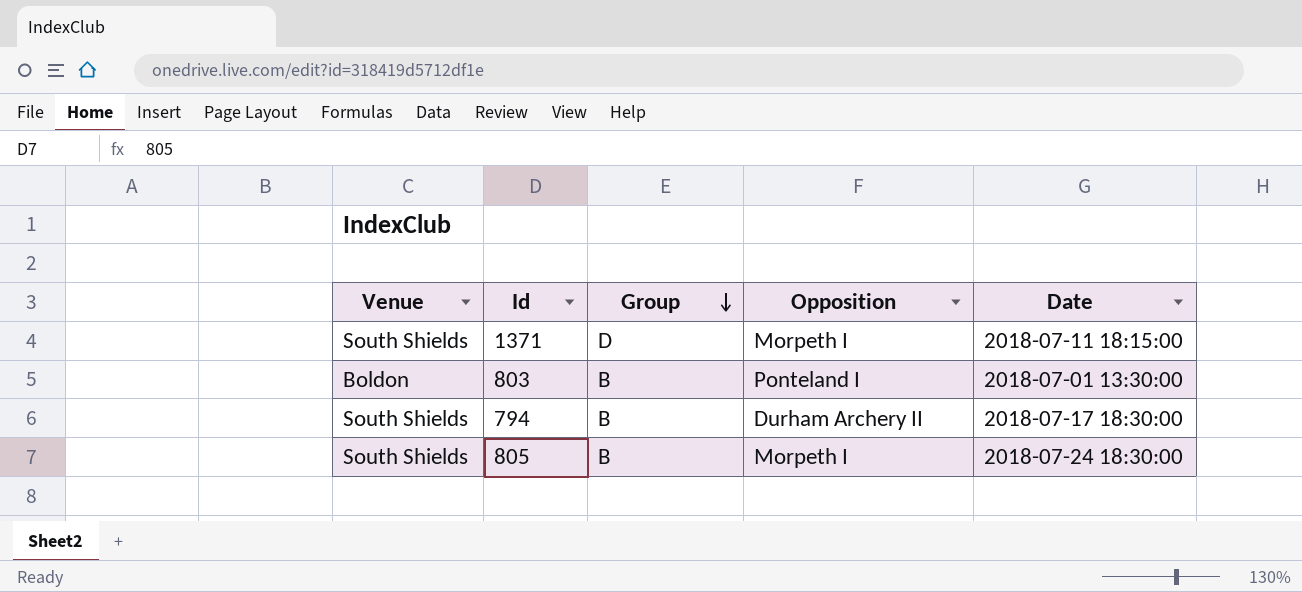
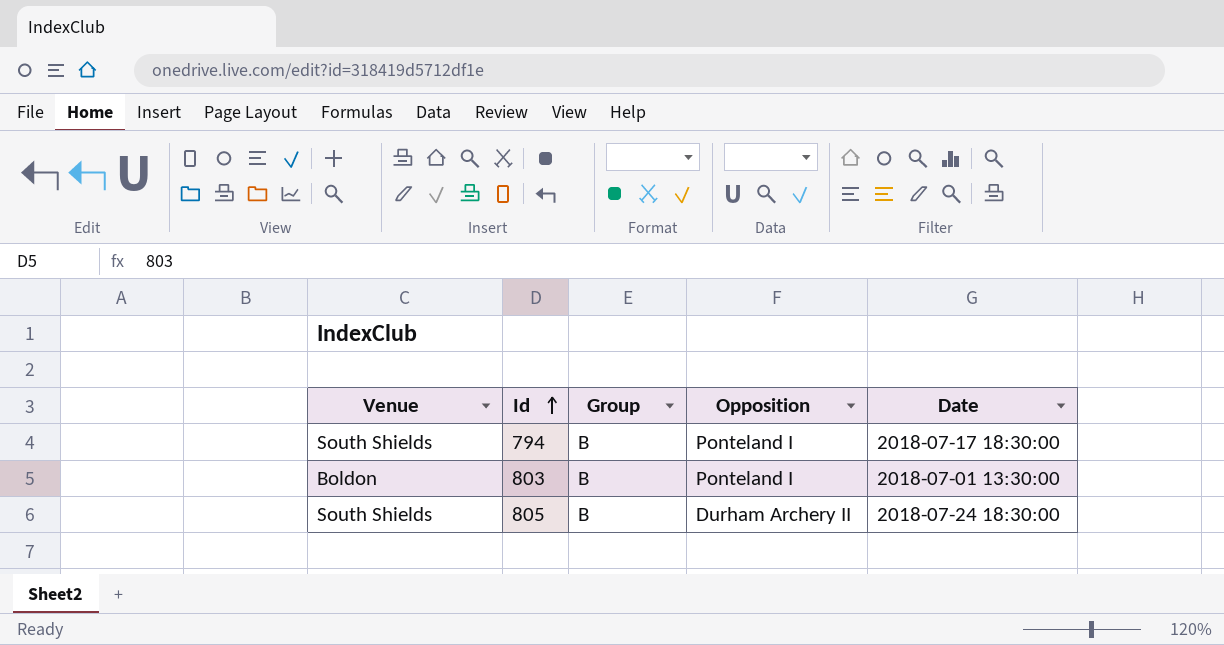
row order: Group descending -> Id ascending
row 1371: South Shields | D | Morpeth I | 2018-07-11 18:15:00 -> none
794 | Opposition: Durham Archery II -> Ponteland I
805 | Opposition: Morpeth I -> Durham Archery II

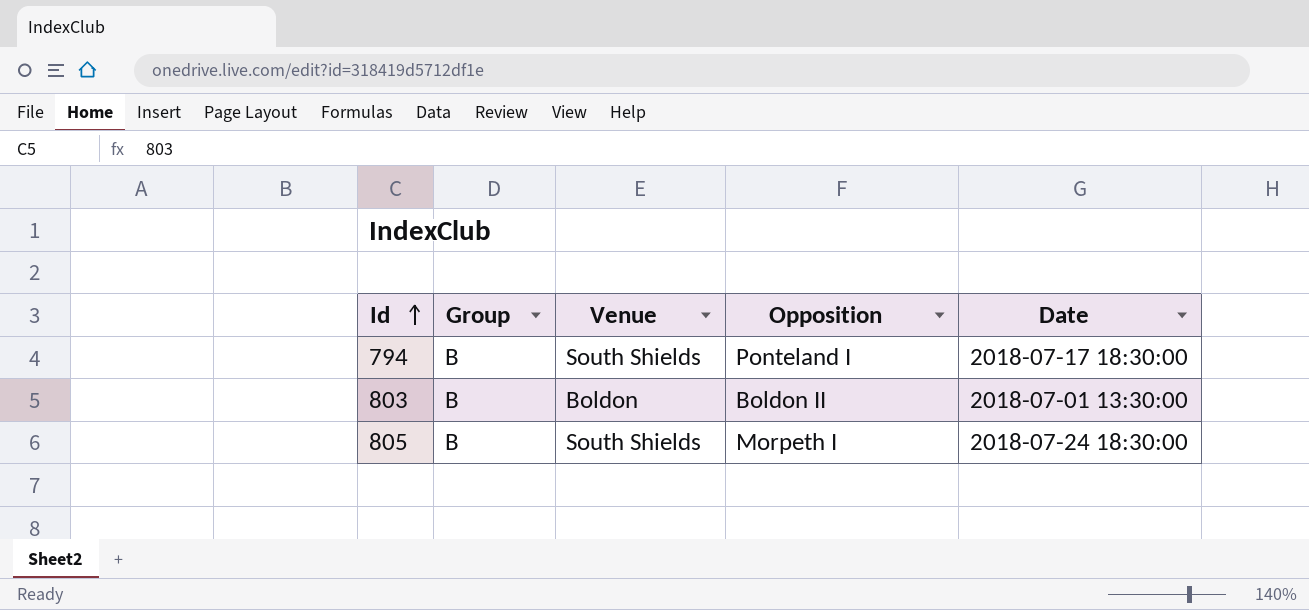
column Venue | position: 1 -> 3
803 | Opposition: Ponteland I -> Boldon II
805 | Opposition: Durham Archery II -> Morpeth I

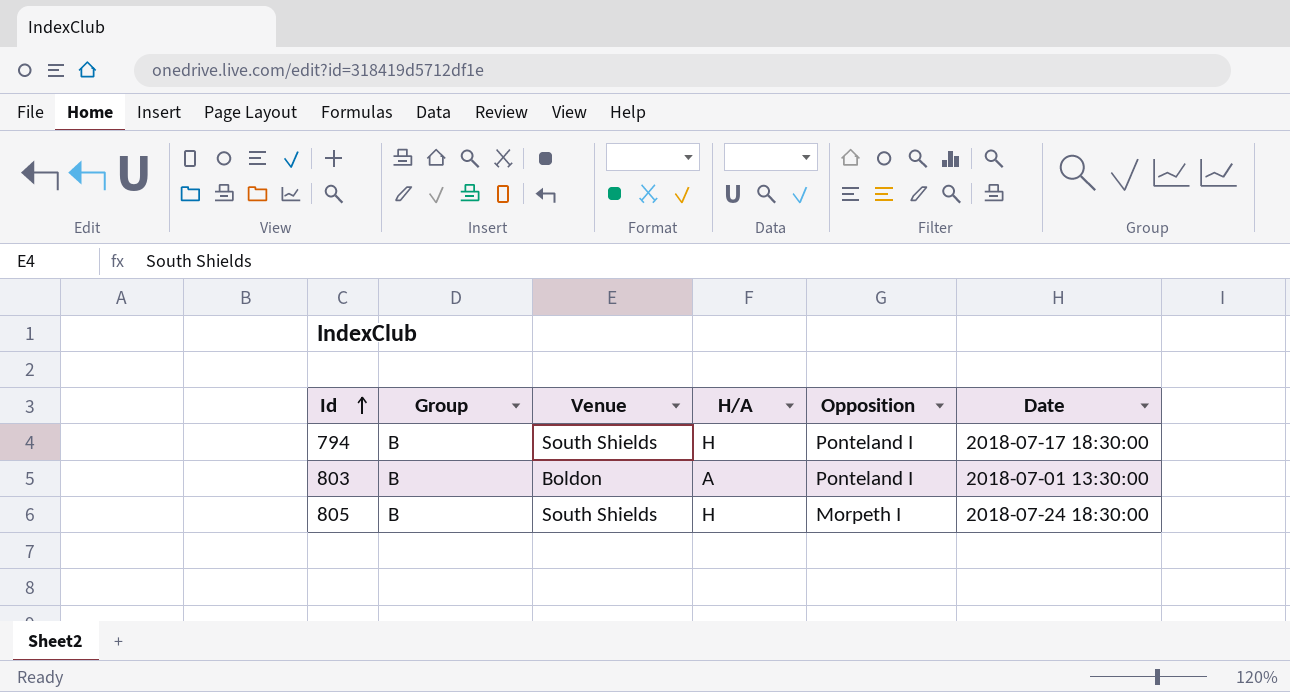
column H/A | position: none -> 4
803 | Opposition: Boldon II -> Ponteland I

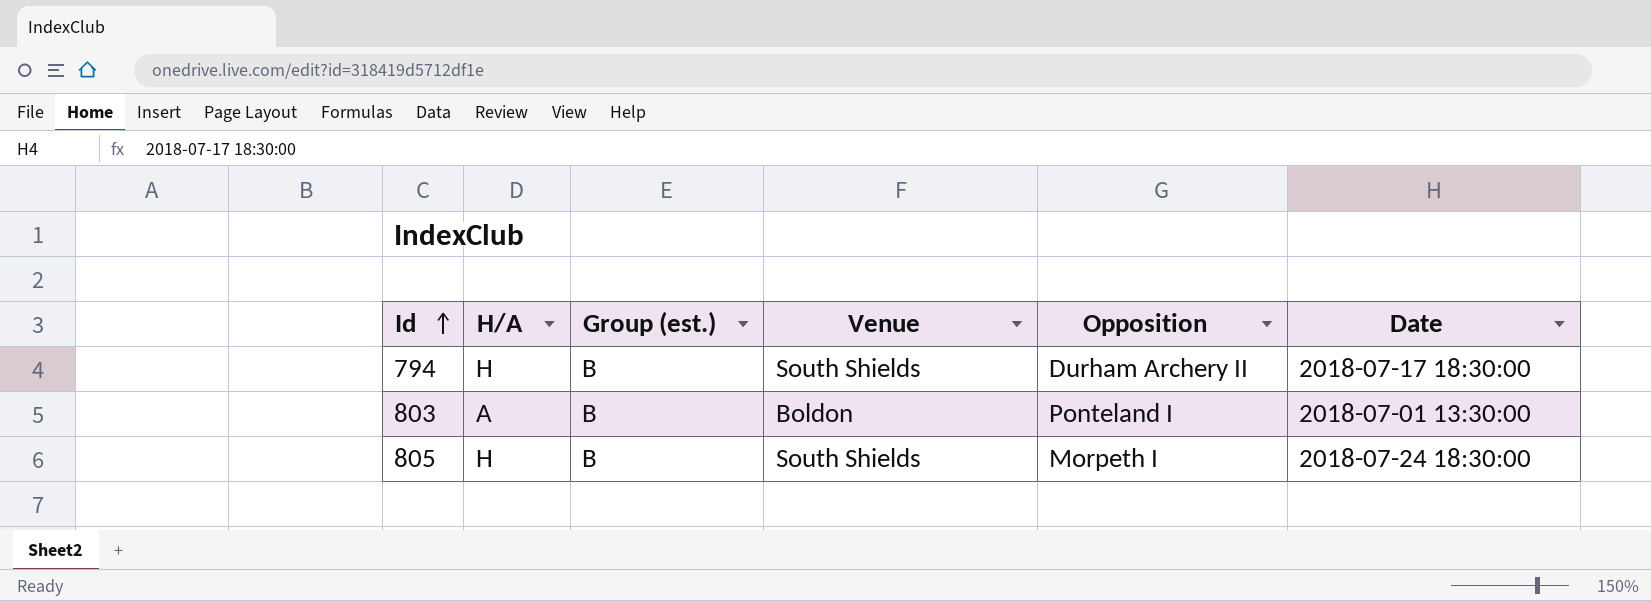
column H/A | position: 4 -> 2
column name: Group -> Group (est.)
794 | Opposition: Ponteland I -> Durham Archery II

